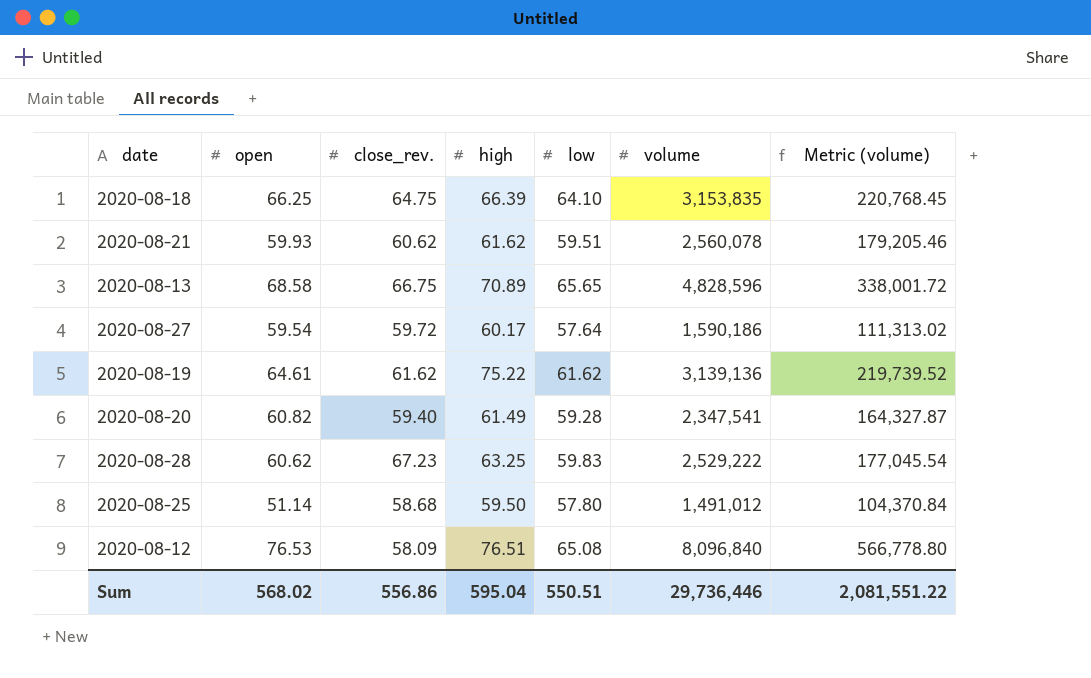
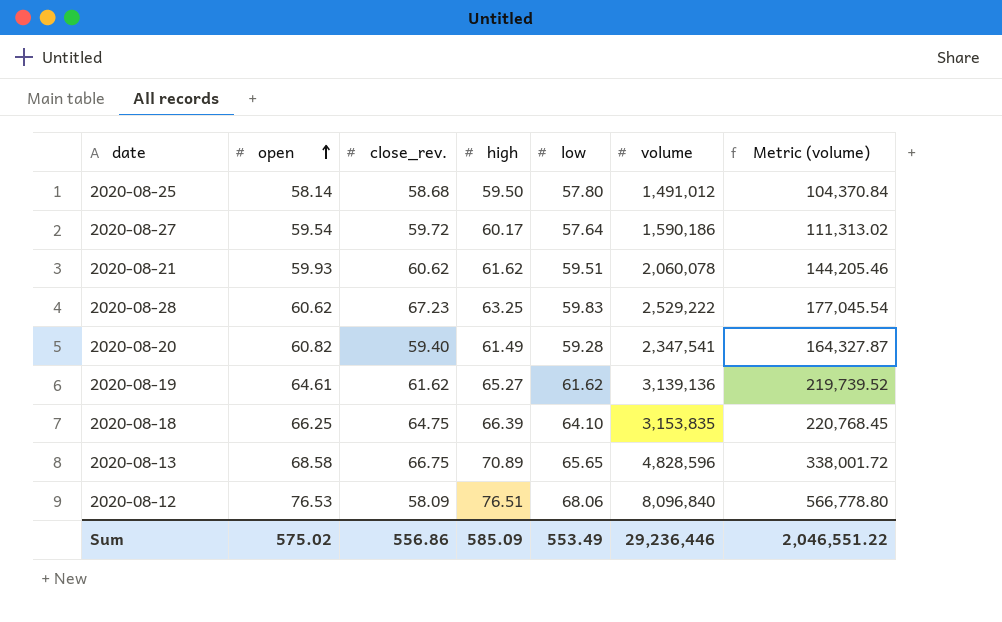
row order: none -> open ascending
2020-08-25 | open: 51.14 -> 58.14
2020-08-21 | volume: 2,560,078 -> 2,060,078
2020-08-21 | Metric (volume): 179,205.46 -> 144,205.46
2020-08-19 | high: 75.22 -> 65.27
2020-08-12 | low: 65.08 -> 68.06
Sum | open: 568.02 -> 575.02
Sum | high: 595.04 -> 585.09
Sum | low: 550.51 -> 553.49
Sum | volume: 29,736,446 -> 29,236,446
Sum | Metric (volume): 2,081,551.22 -> 2,046,551.22

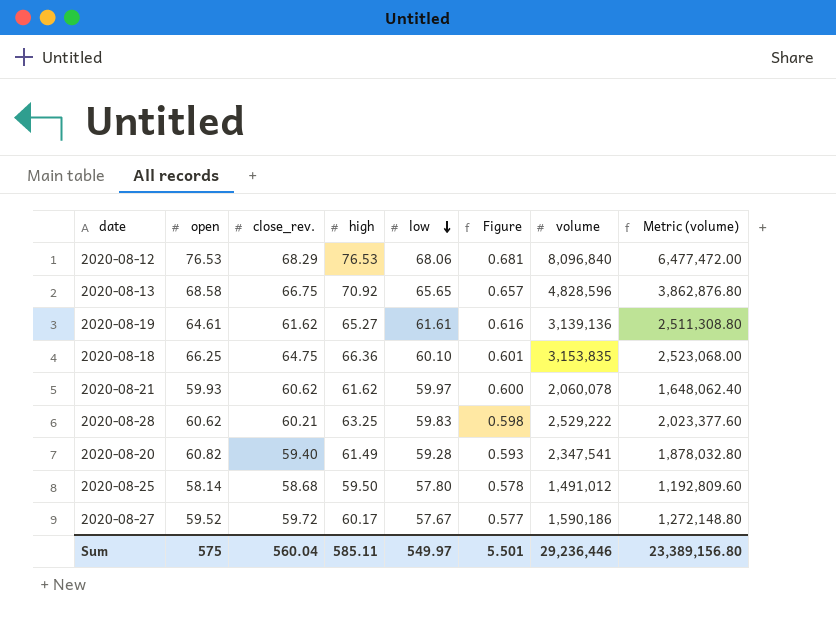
row order: open ascending -> low descending
column Figure | formula: none -> [low] * 0.01
column Metric (volume) | formula: [volume] * 0.07 -> [volume] * 0.8
2020-08-12 | close_rev.: 58.09 -> 68.29
2020-08-12 | high: 76.51 -> 76.53
2020-08-13 | high: 70.89 -> 70.92
2020-08-19 | low: 61.62 -> 61.61
2020-08-18 | high: 66.39 -> 66.36
2020-08-18 | low: 64.10 -> 60.10
2020-08-21 | low: 59.51 -> 59.97
2020-08-28 | close_rev.: 67.23 -> 60.21
2020-08-27 | open: 59.54 -> 59.52
2020-08-27 | low: 57.64 -> 57.67
Sum | open: 575.02 -> 575
Sum | close_rev.: 556.86 -> 560.04
Sum | high: 585.09 -> 585.11
Sum | low: 553.49 -> 549.97
Sum | Metric (volume): 2,046,551.22 -> 23,389,156.80

